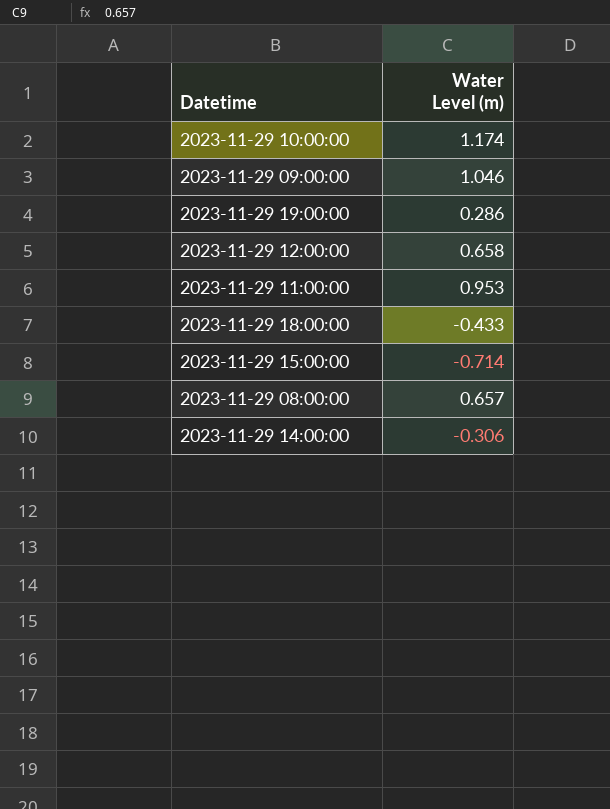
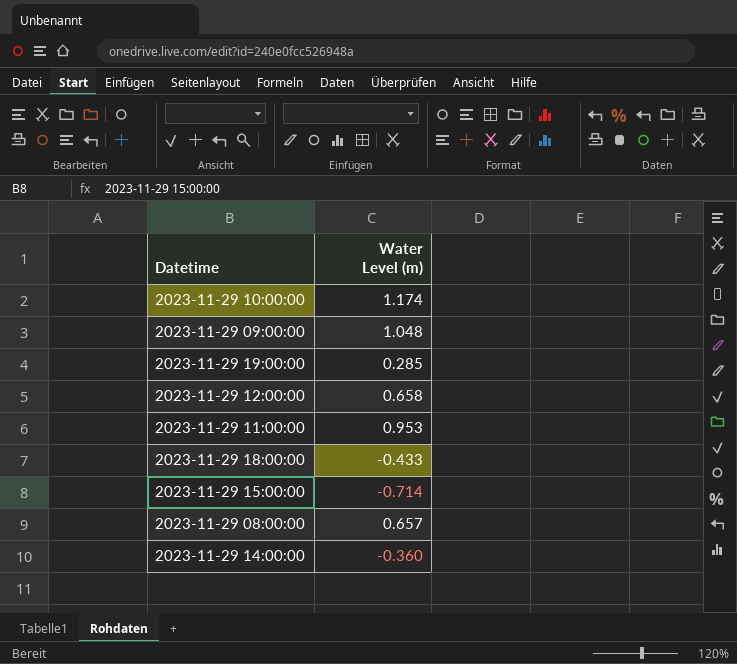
2023-11-29 09:00:00 | Water Level (m): 1.046 -> 1.048
2023-11-29 19:00:00 | Water Level (m): 0.286 -> 0.285
2023-11-29 14:00:00 | Water Level (m): -0.306 -> -0.360

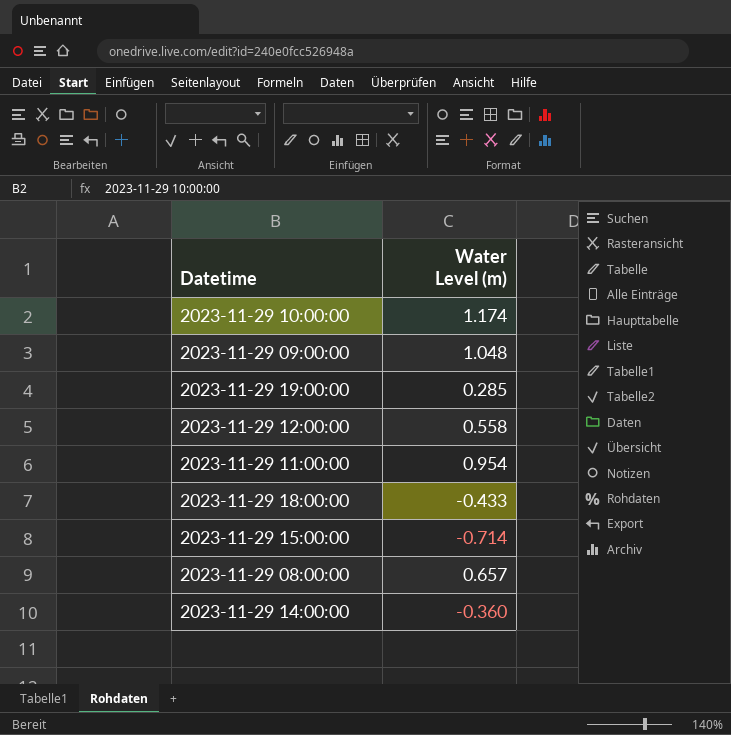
2023-11-29 12:00:00 | Water Level (m): 0.658 -> 0.558
2023-11-29 11:00:00 | Water Level (m): 0.953 -> 0.954

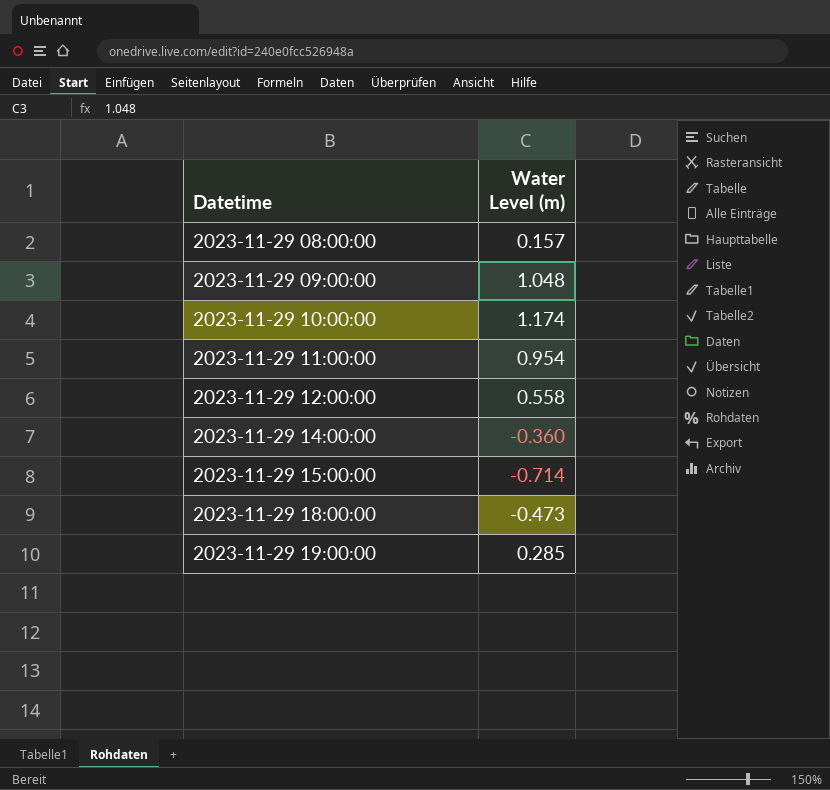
row order: none -> Datetime ascending
2023-11-29 08:00:00 | Water Level (m): 0.657 -> 0.157
2023-11-29 18:00:00 | Water Level (m): -0.433 -> -0.473

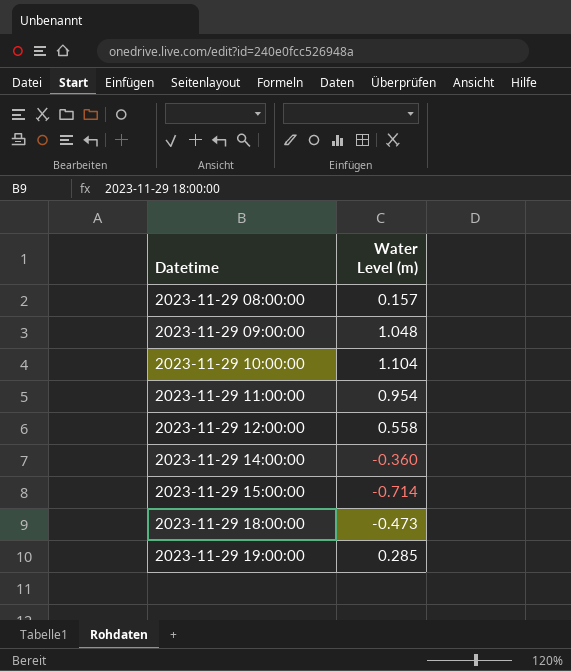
2023-11-29 10:00:00 | Water Level (m): 1.174 -> 1.104

